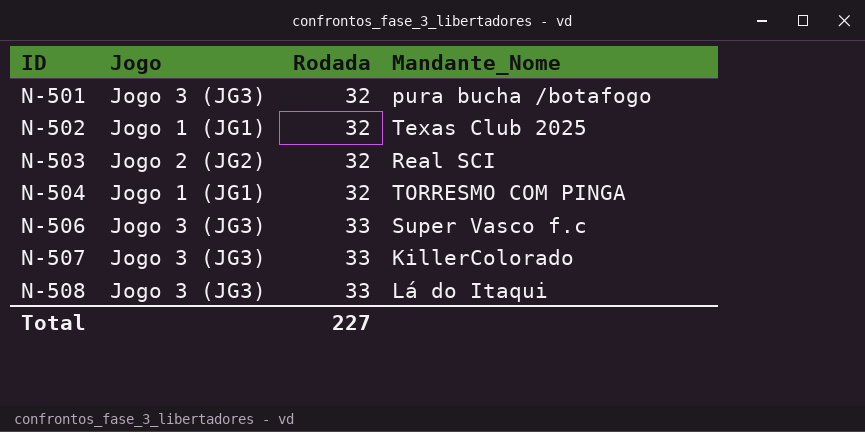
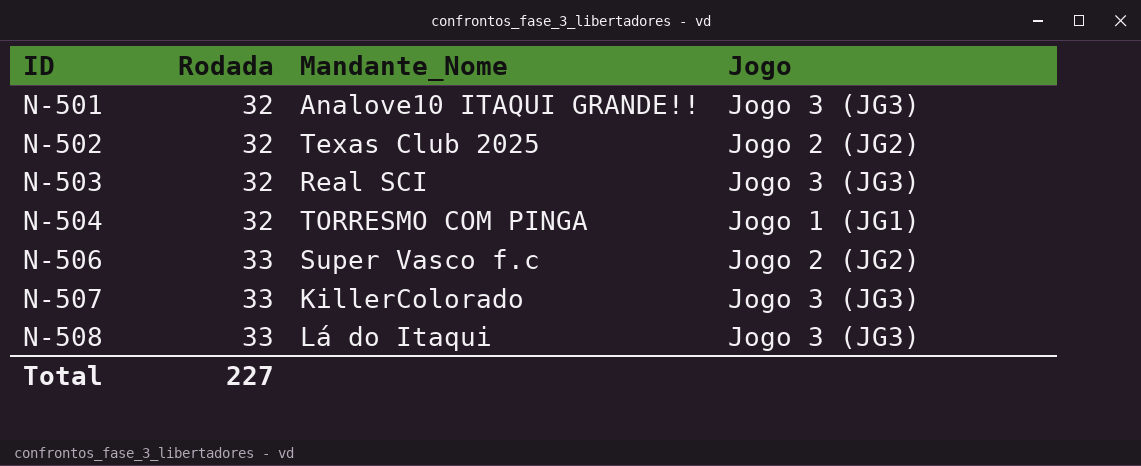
column Jogo | position: 2 -> 4
N-501 | Mandante_Nome: pura bucha /botafogo -> Analove10 ITAQUI GRANDE!!
N-502 | Jogo: Jogo 1 (JG1) -> Jogo 2 (JG2)
N-503 | Jogo: Jogo 2 (JG2) -> Jogo 3 (JG3)
N-506 | Jogo: Jogo 3 (JG3) -> Jogo 2 (JG2)

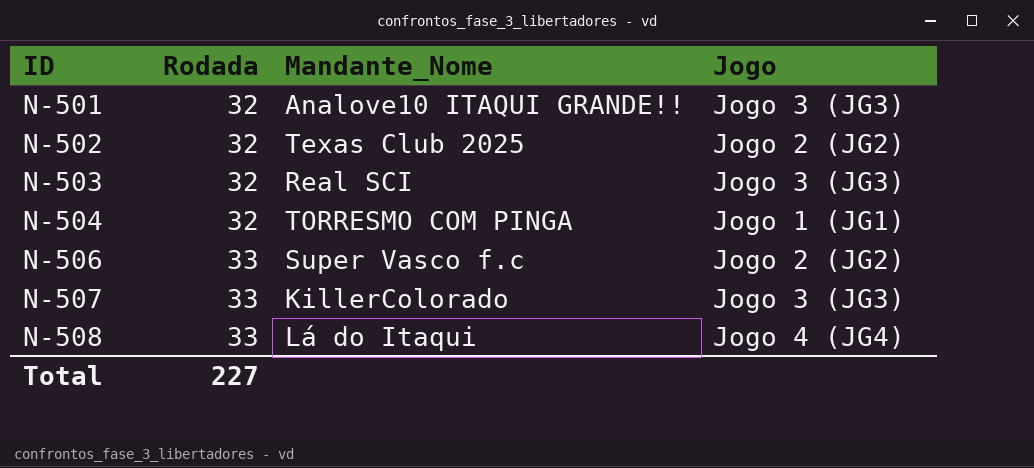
N-508 | Jogo: Jogo 3 (JG3) -> Jogo 4 (JG4)

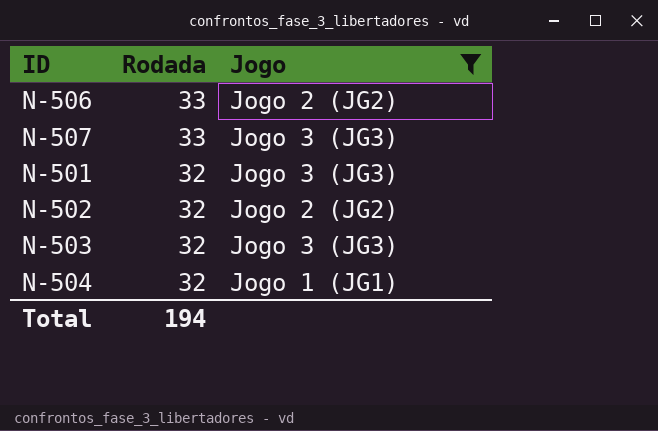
filter: none -> Jogo != Jogo 4 (JG4)
row order: ID ascending -> Rodada descending
column Mandante_Nome | position: 3 -> none
Total | Rodada: 227 -> 194

